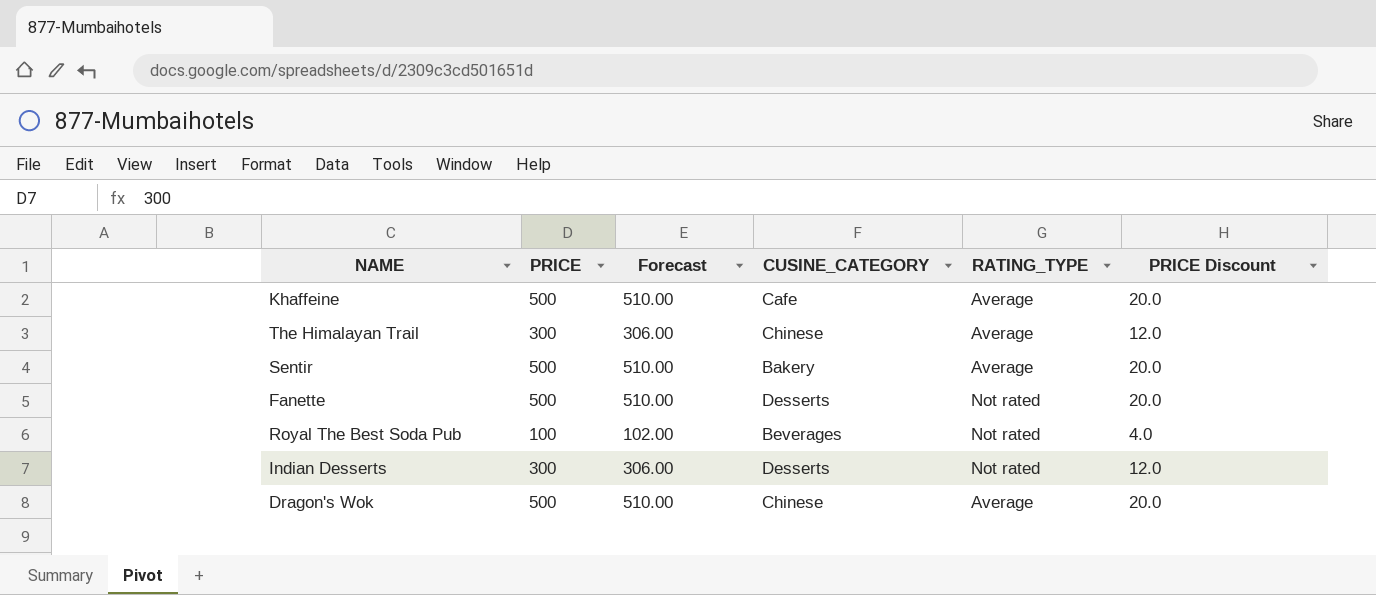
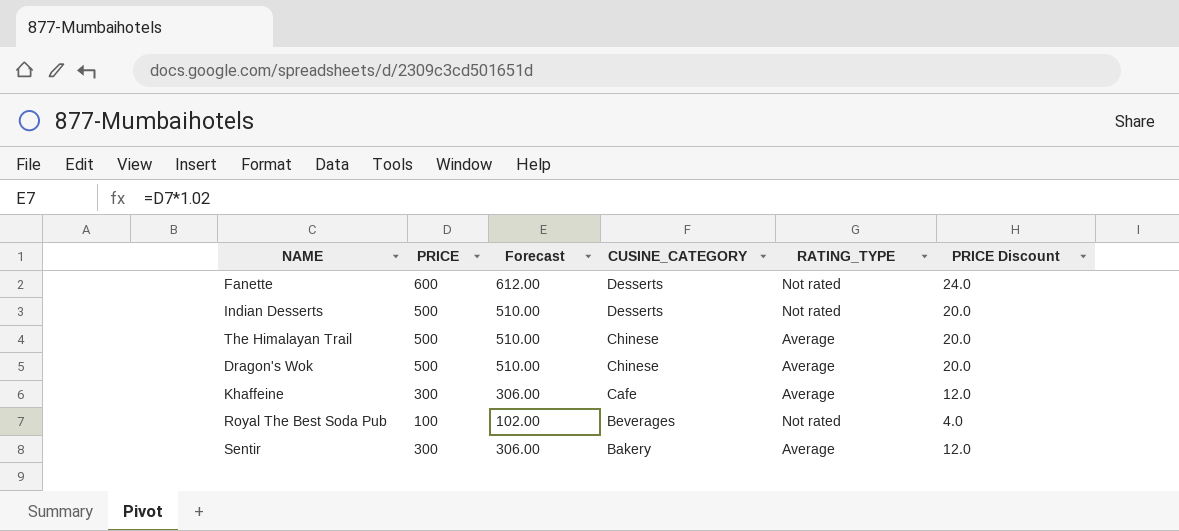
row order: none -> CUSINE_CATEGORY descending
Fanette | PRICE: 500 -> 600
Fanette | Forecast: 510.00 -> 612.00
Fanette | PRICE Discount: 20.0 -> 24.0
Indian Desserts | PRICE: 300 -> 500
Indian Desserts | Forecast: 306.00 -> 510.00
Indian Desserts | PRICE Discount: 12.0 -> 20.0
The Himalayan Trail | PRICE: 300 -> 500
The Himalayan Trail | Forecast: 306.00 -> 510.00
The Himalayan Trail | PRICE Discount: 12.0 -> 20.0
Khaffeine | PRICE: 500 -> 300
Khaffeine | Forecast: 510.00 -> 306.00
Khaffeine | PRICE Discount: 20.0 -> 12.0
Sentir | PRICE: 500 -> 300
Sentir | Forecast: 510.00 -> 306.00
Sentir | PRICE Discount: 20.0 -> 12.0

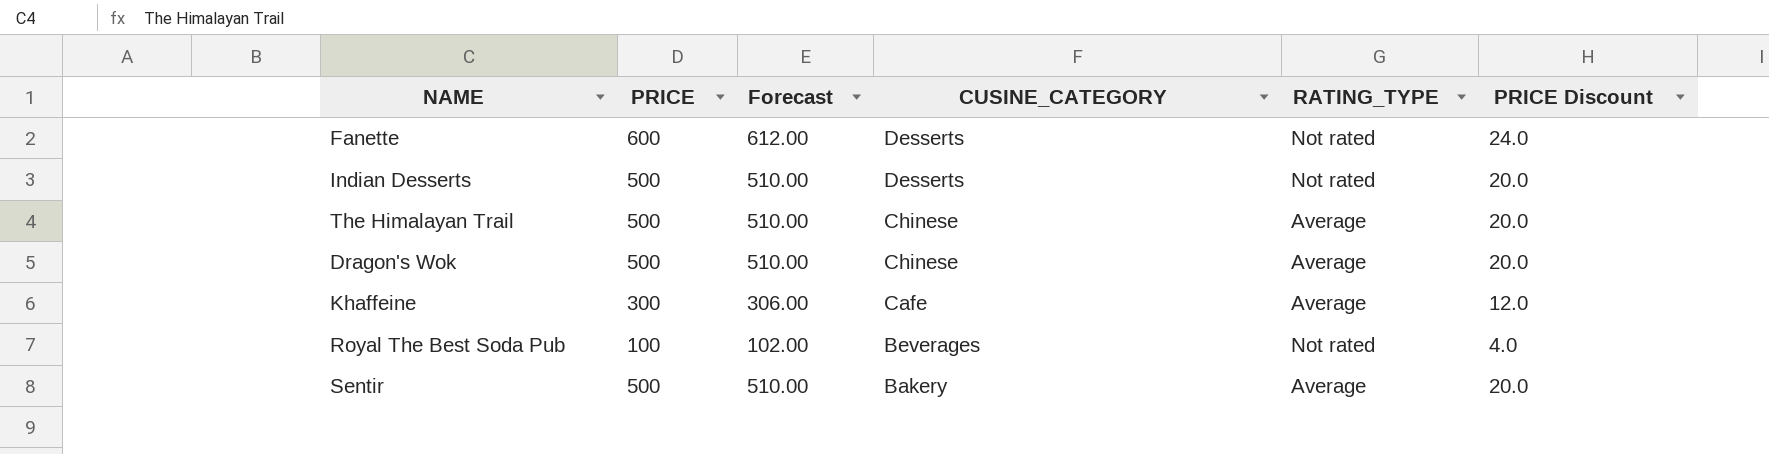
Sentir | PRICE: 300 -> 500
Sentir | Forecast: 306.00 -> 510.00
Sentir | PRICE Discount: 12.0 -> 20.0

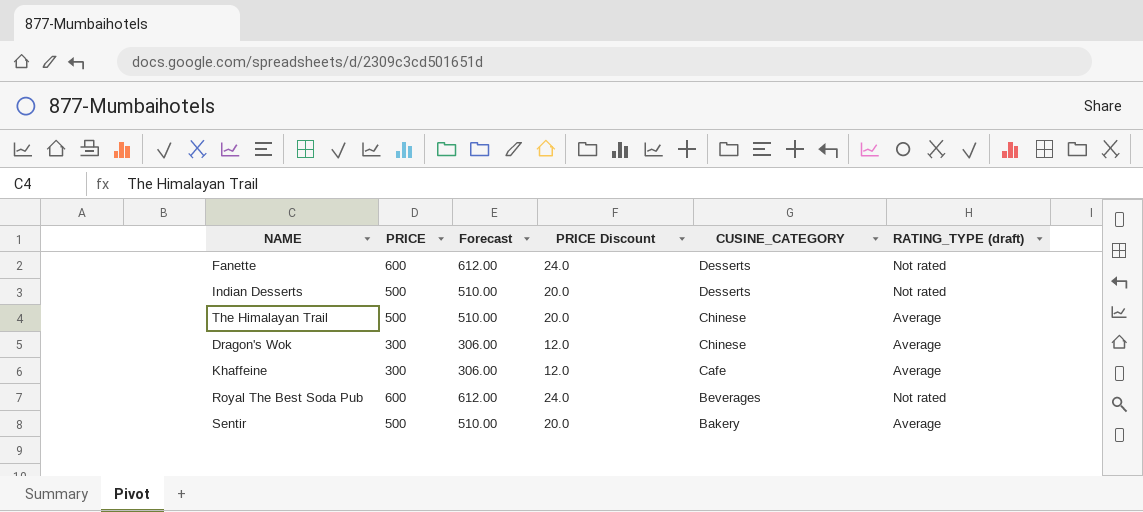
column PRICE Discount | position: 6 -> 4
column name: RATING_TYPE -> RATING_TYPE (draft)
Dragon's Wok | PRICE: 500 -> 300
Dragon's Wok | Forecast: 510.00 -> 306.00
Dragon's Wok | PRICE Discount: 20.0 -> 12.0
Royal The Best Soda Pub | PRICE: 100 -> 600
Royal The Best Soda Pub | Forecast: 102.00 -> 612.00
Royal The Best Soda Pub | PRICE Discount: 4.0 -> 24.0

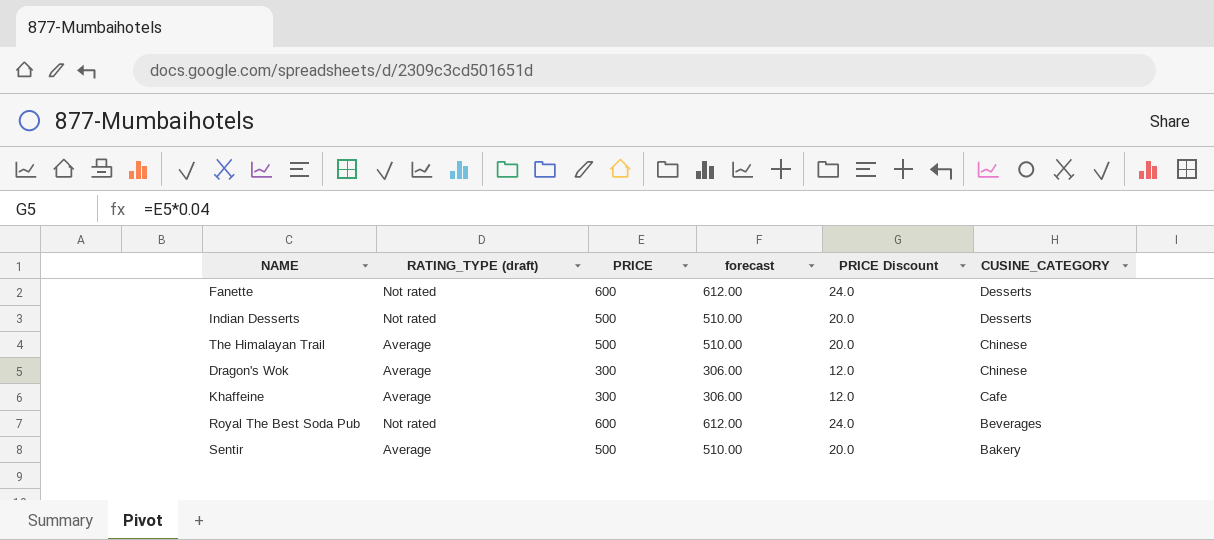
column RATING_TYPE (draft) | position: 6 -> 2
column name: Forecast -> forecast

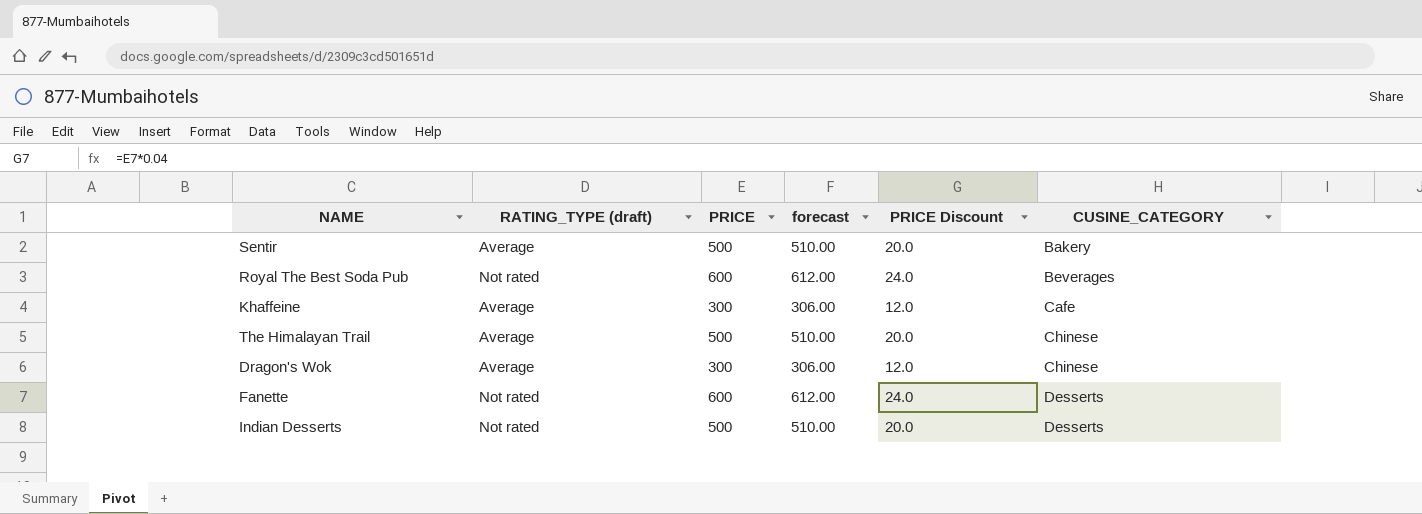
row order: CUSINE_CATEGORY descending -> CUSINE_CATEGORY ascending

